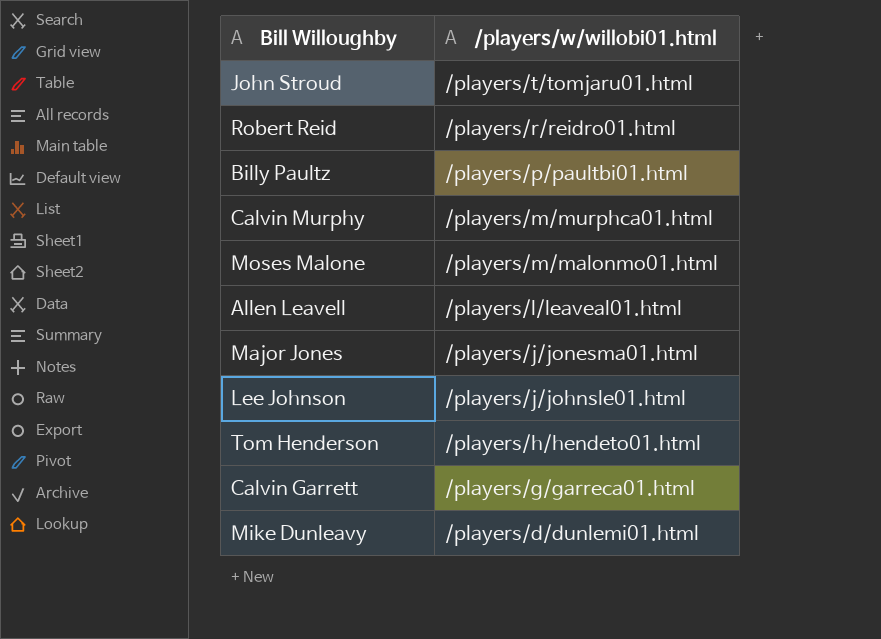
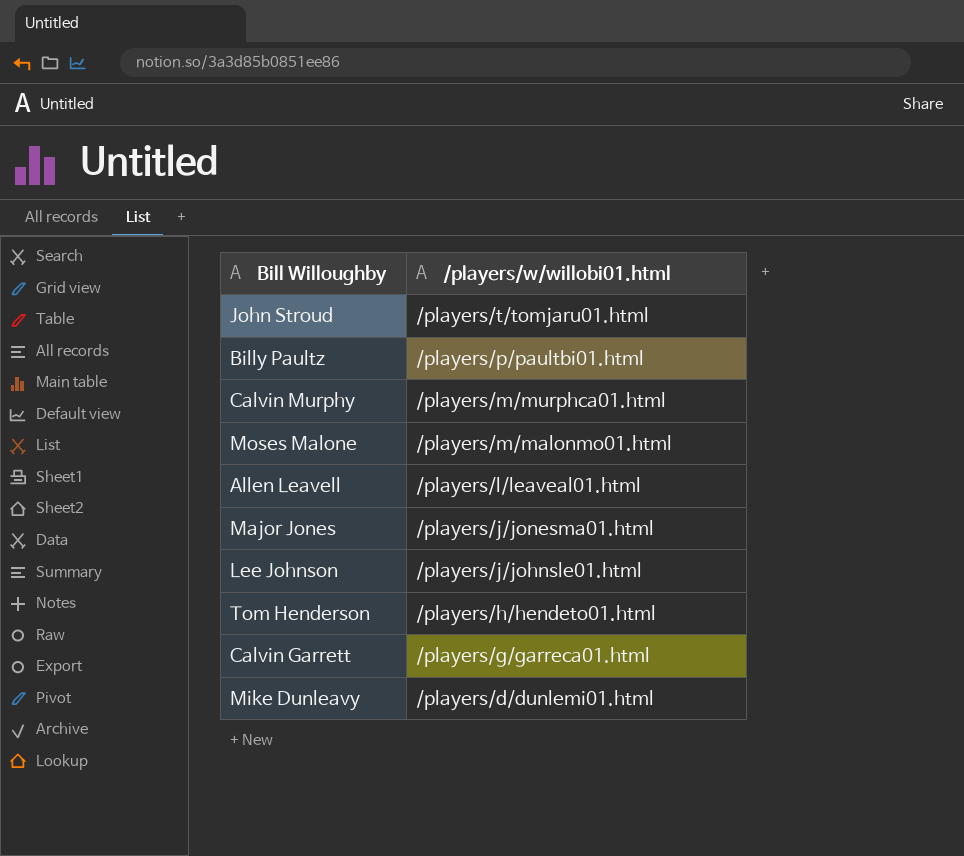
row Robert Reid: /players/r/reidro01.html -> none

